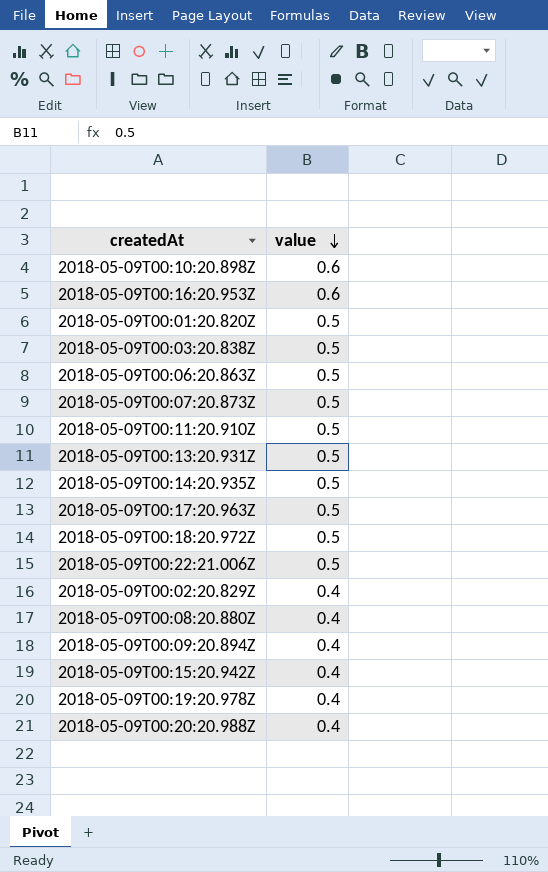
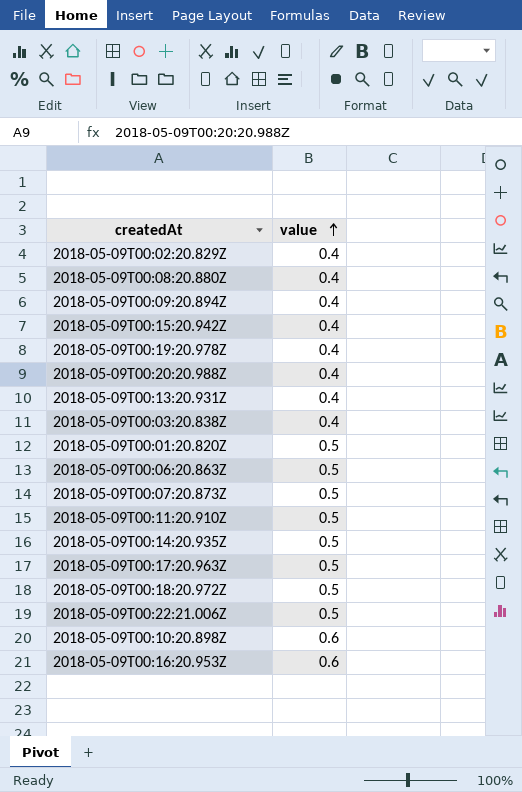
row order: value descending -> value ascending
2018-05-09T00:13:20.931Z | value: 0.5 -> 0.4
2018-05-09T00:03:20.838Z | value: 0.5 -> 0.4

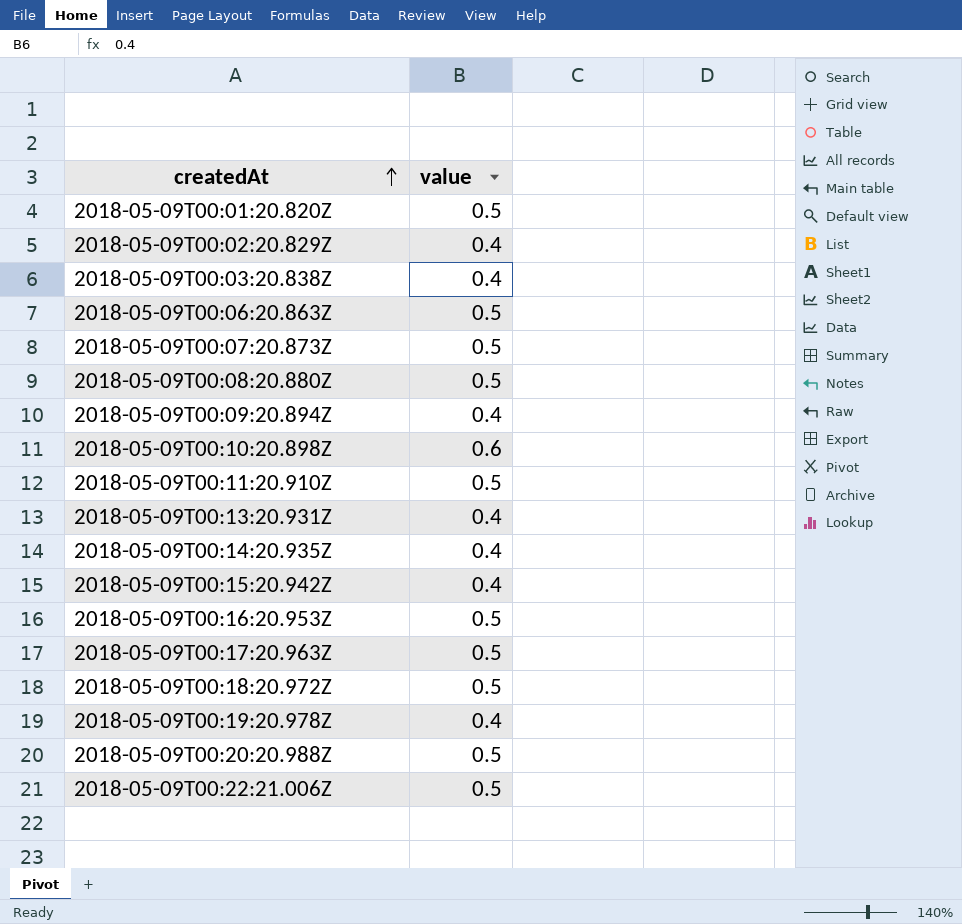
row order: value ascending -> createdAt ascending
2018-05-09T00:08:20.880Z | value: 0.4 -> 0.5
2018-05-09T00:14:20.935Z | value: 0.5 -> 0.4
2018-05-09T00:16:20.953Z | value: 0.6 -> 0.5
2018-05-09T00:20:20.988Z | value: 0.4 -> 0.5

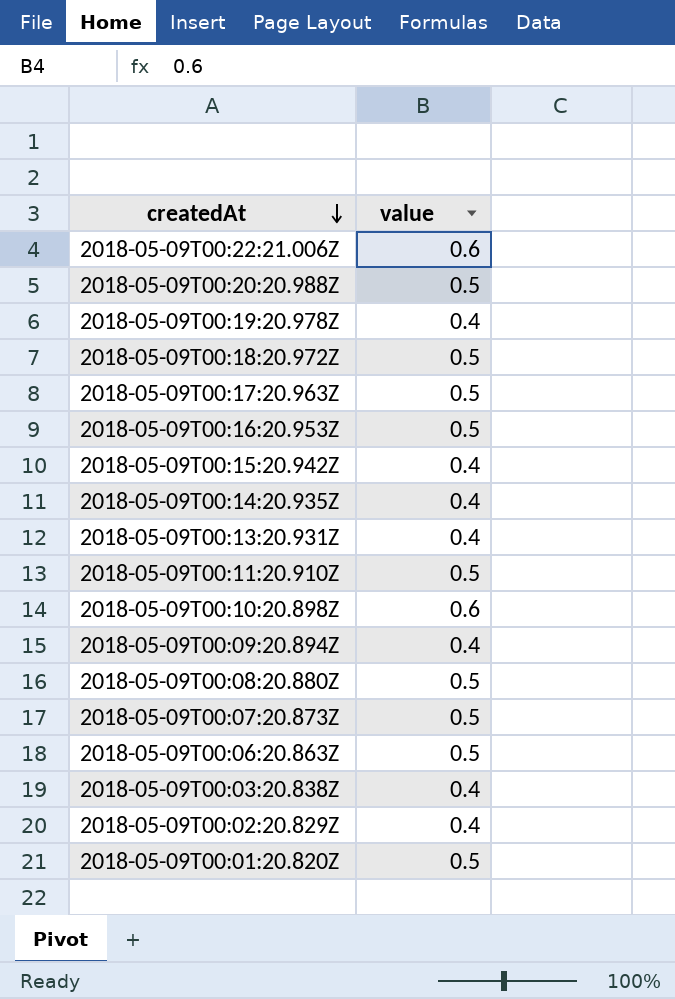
row order: createdAt ascending -> createdAt descending
2018-05-09T00:22:21.006Z | value: 0.5 -> 0.6

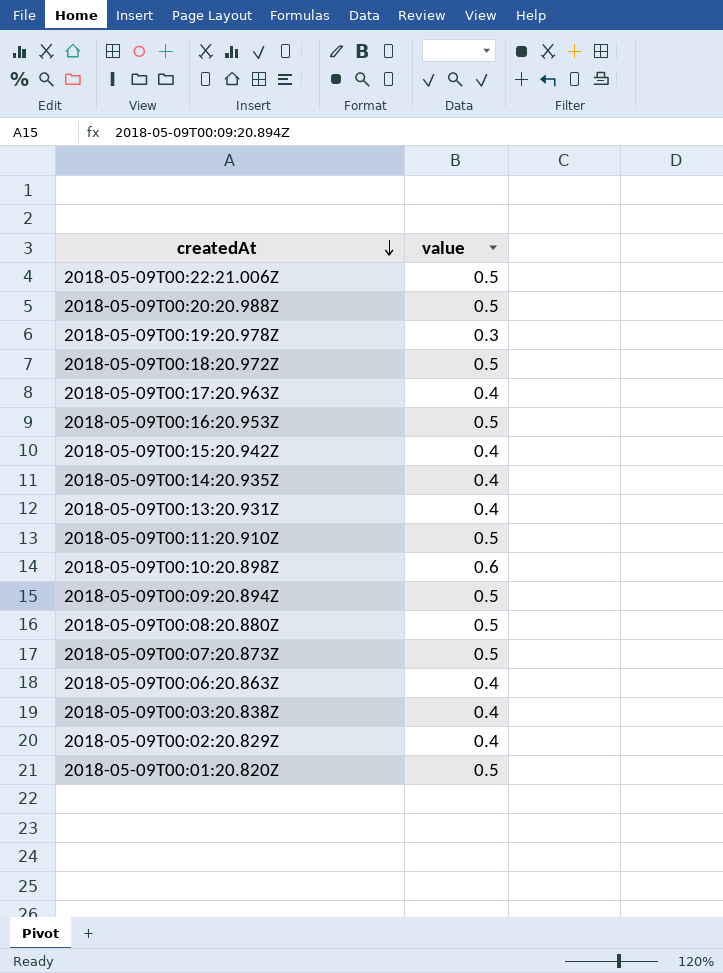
2018-05-09T00:22:21.006Z | value: 0.6 -> 0.5
2018-05-09T00:19:20.978Z | value: 0.4 -> 0.3
2018-05-09T00:17:20.963Z | value: 0.5 -> 0.4
2018-05-09T00:09:20.894Z | value: 0.4 -> 0.5
2018-05-09T00:06:20.863Z | value: 0.5 -> 0.4

